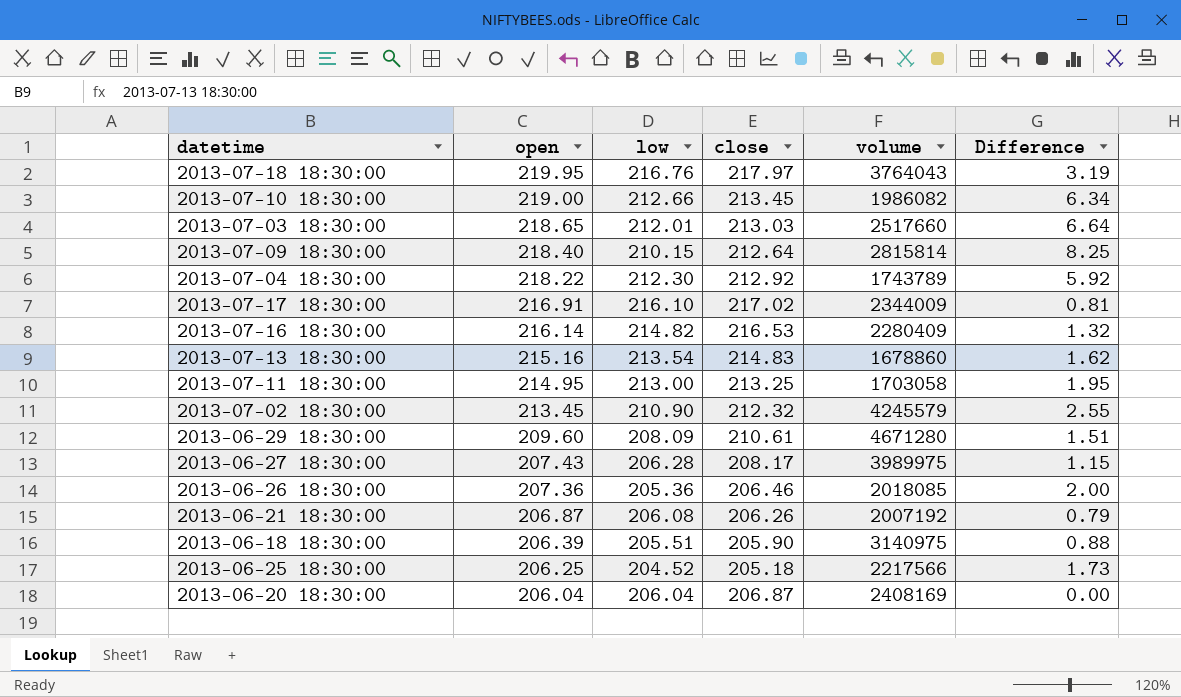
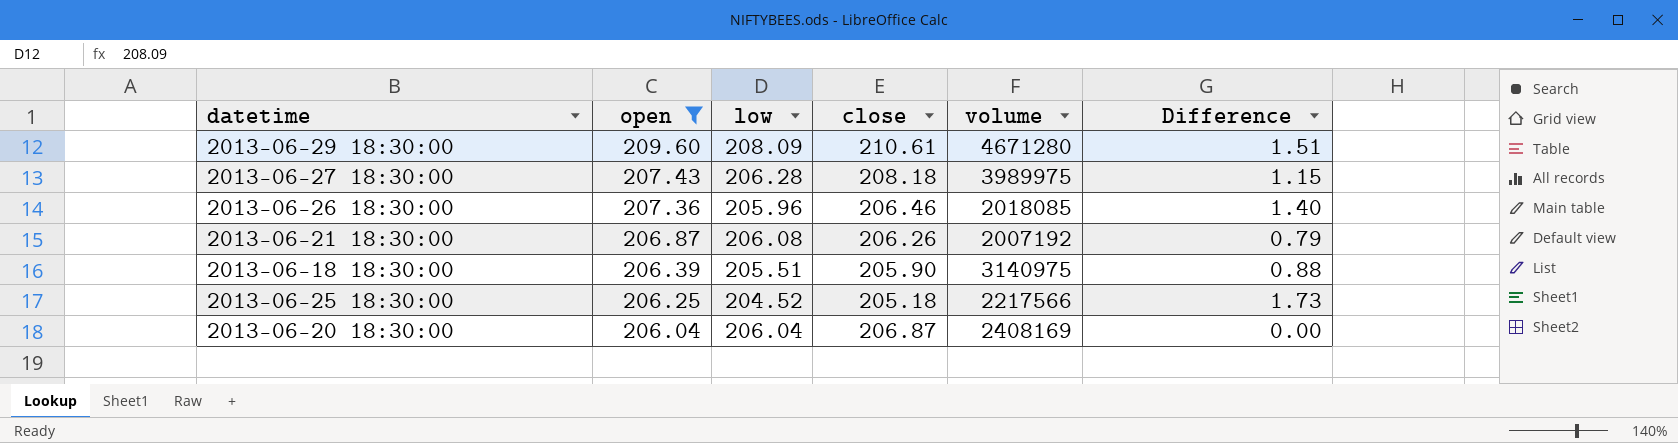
filter: none -> open <= 209.60
2013-06-27 18:30:00 | close: 208.17 -> 208.18
2013-06-26 18:30:00 | low: 205.36 -> 205.96
2013-06-26 18:30:00 | Difference: 2.00 -> 1.40

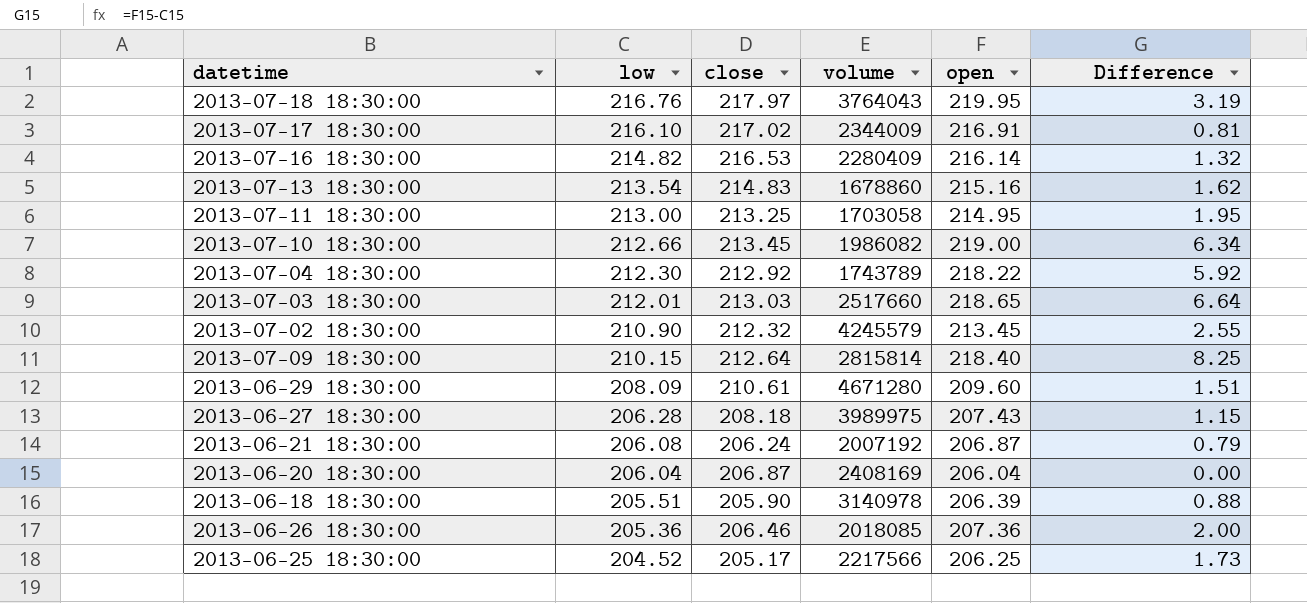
filter: open <= 209.60 -> none
row order: open descending -> low descending
column open | position: 2 -> 5
2013-06-21 18:30:00 | close: 206.26 -> 206.24
2013-06-18 18:30:00 | volume: 3140975 -> 3140978
2013-06-26 18:30:00 | low: 205.96 -> 205.36
2013-06-26 18:30:00 | Difference: 1.40 -> 2.00
2013-06-25 18:30:00 | close: 205.18 -> 205.17

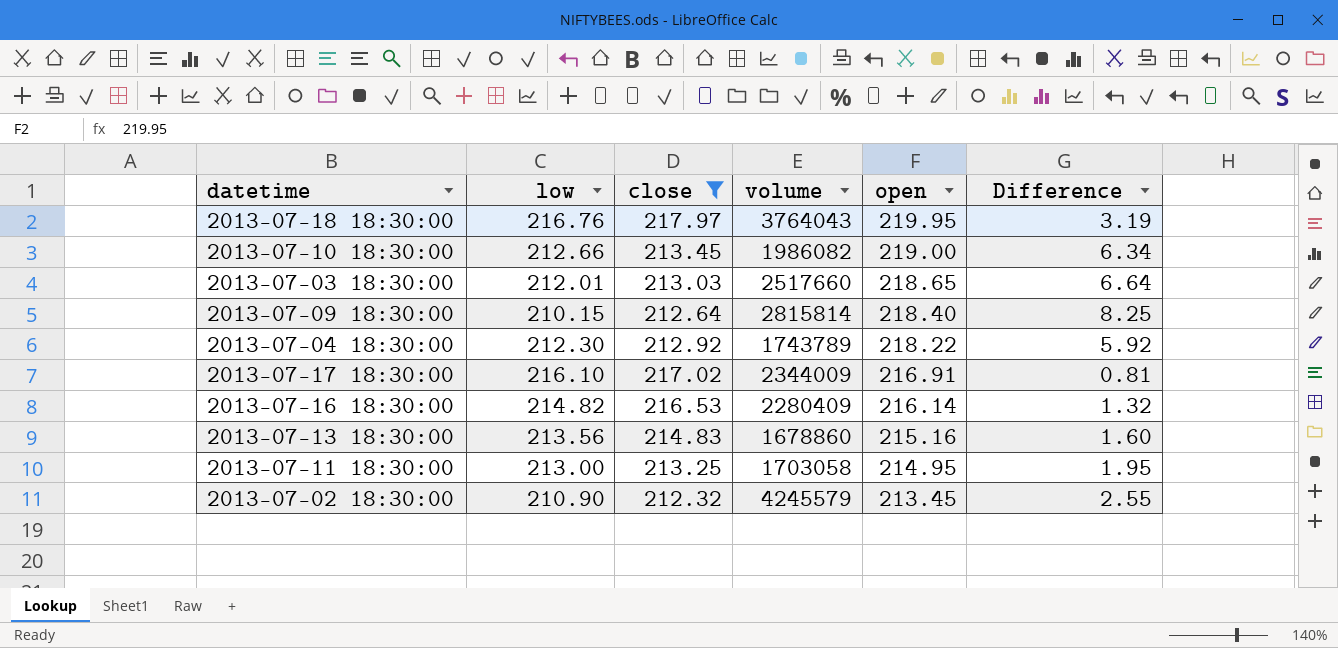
filter: none -> close >= 212.32
row order: low descending -> open descending
2013-07-13 18:30:00 | low: 213.54 -> 213.56
2013-07-13 18:30:00 | Difference: 1.62 -> 1.60

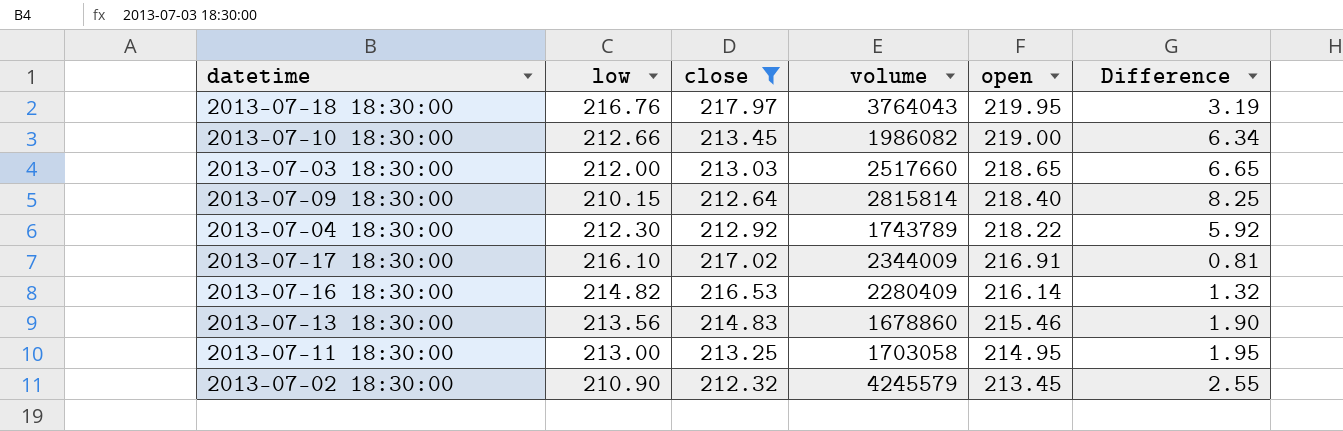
2013-07-03 18:30:00 | low: 212.01 -> 212.00
2013-07-03 18:30:00 | Difference: 6.64 -> 6.65
2013-07-13 18:30:00 | open: 215.16 -> 215.46
2013-07-13 18:30:00 | Difference: 1.60 -> 1.90

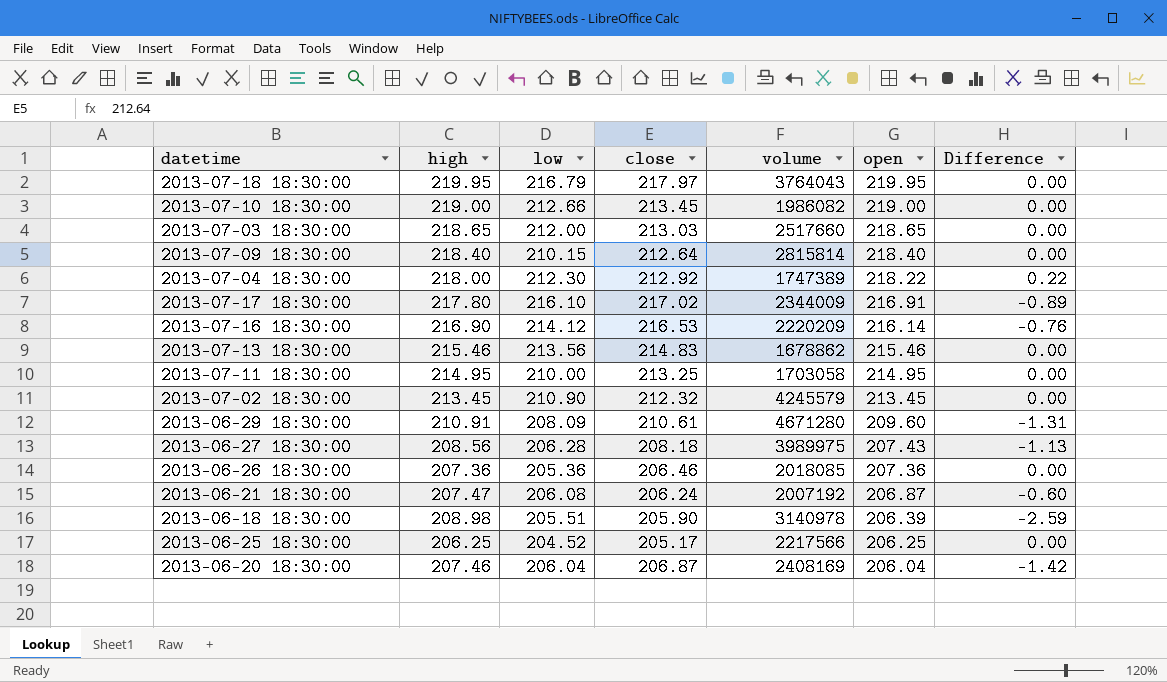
filter: close >= 212.32 -> none
column high | position: none -> 2
column Difference | formula: [open] - [low] -> [open] - [high]
2013-07-18 18:30:00 | low: 216.76 -> 216.79
2013-07-04 18:30:00 | volume: 1743789 -> 1747389
2013-07-16 18:30:00 | low: 214.82 -> 214.12
2013-07-16 18:30:00 | volume: 2280409 -> 2220209
2013-07-13 18:30:00 | volume: 1678860 -> 1678862
2013-07-11 18:30:00 | low: 213.00 -> 210.00

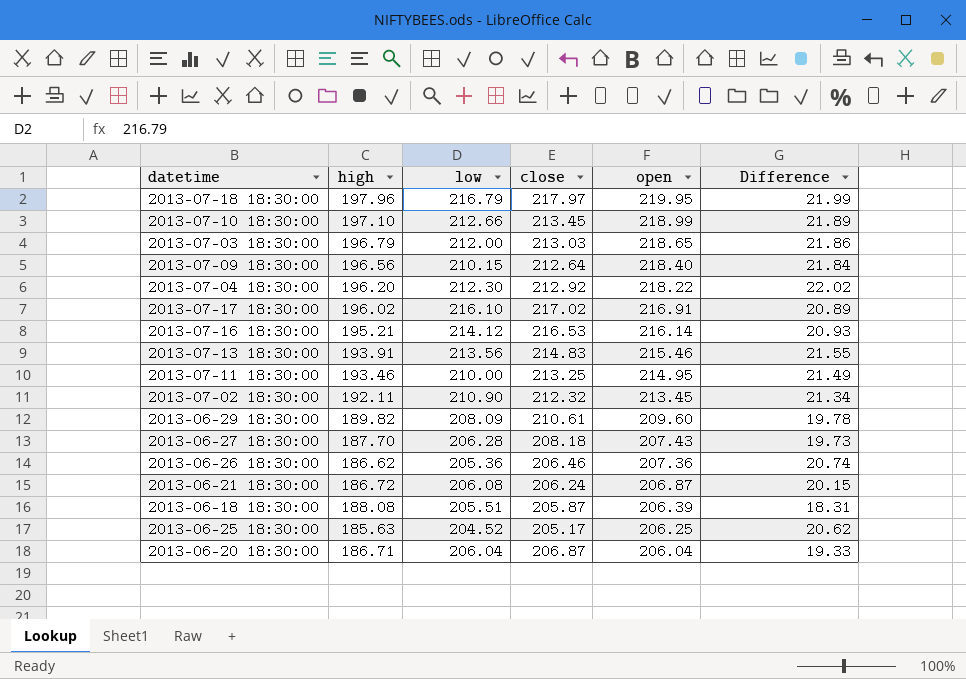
column volume | position: 5 -> none
2013-07-18 18:30:00 | high: 219.95 -> 197.96
2013-07-18 18:30:00 | Difference: 0.00 -> 21.99
2013-07-10 18:30:00 | high: 219.00 -> 197.10
2013-07-10 18:30:00 | open: 219.00 -> 218.99
2013-07-10 18:30:00 | Difference: 0.00 -> 21.89
2013-07-03 18:30:00 | high: 218.65 -> 196.79
2013-07-03 18:30:00 | Difference: 0.00 -> 21.86
2013-07-09 18:30:00 | high: 218.40 -> 196.56
2013-07-09 18:30:00 | Difference: 0.00 -> 21.84
2013-07-04 18:30:00 | high: 218.00 -> 196.20
2013-07-04 18:30:00 | Difference: 0.22 -> 22.02
2013-07-17 18:30:00 | high: 217.80 -> 196.02
2013-07-17 18:30:00 | Difference: -0.89 -> 20.89
2013-07-16 18:30:00 | high: 216.90 -> 195.21
2013-07-16 18:30:00 | Difference: -0.76 -> 20.93
2013-07-13 18:30:00 | high: 215.46 -> 193.91
2013-07-13 18:30:00 | Difference: 0.00 -> 21.55
2013-07-11 18:30:00 | high: 214.95 -> 193.46
2013-07-11 18:30:00 | Difference: 0.00 -> 21.49
2013-07-02 18:30:00 | high: 213.45 -> 192.11
2013-07-02 18:30:00 | Difference: 0.00 -> 21.34
2013-06-29 18:30:00 | high: 210.91 -> 189.82
2013-06-29 18:30:00 | Difference: -1.31 -> 19.78
2013-06-27 18:30:00 | high: 208.56 -> 187.70
2013-06-27 18:30:00 | Difference: -1.13 -> 19.73
2013-06-26 18:30:00 | high: 207.36 -> 186.62
2013-06-26 18:30:00 | Difference: 0.00 -> 20.74
2013-06-21 18:30:00 | high: 207.47 -> 186.72
2013-06-21 18:30:00 | Difference: -0.60 -> 20.15
2013-06-18 18:30:00 | high: 208.98 -> 188.08
2013-06-18 18:30:00 | close: 205.90 -> 205.87
2013-06-18 18:30:00 | Difference: -2.59 -> 18.31
2013-06-25 18:30:00 | high: 206.25 -> 185.63
2013-06-25 18:30:00 | Difference: 0.00 -> 20.62
2013-06-20 18:30:00 | high: 207.46 -> 186.71
2013-06-20 18:30:00 | Difference: -1.42 -> 19.33

